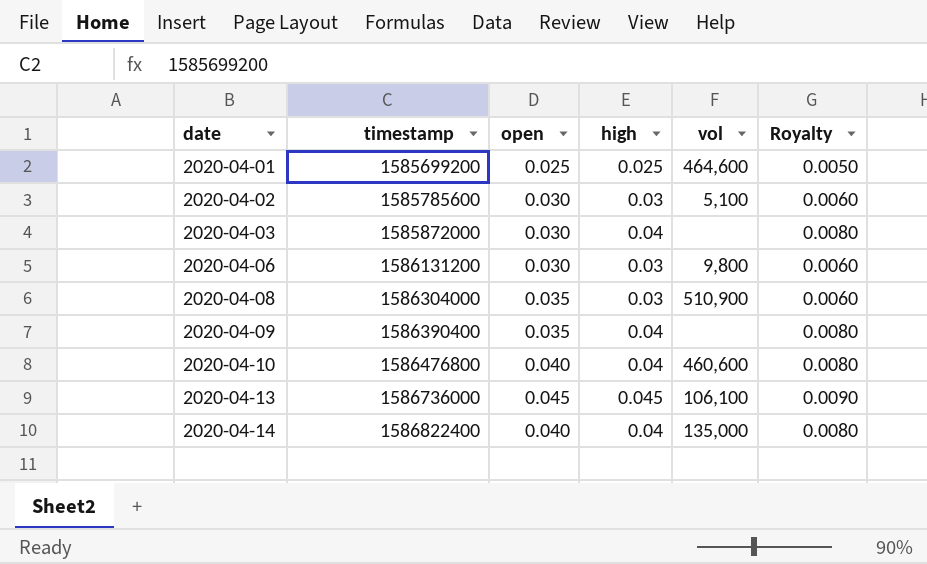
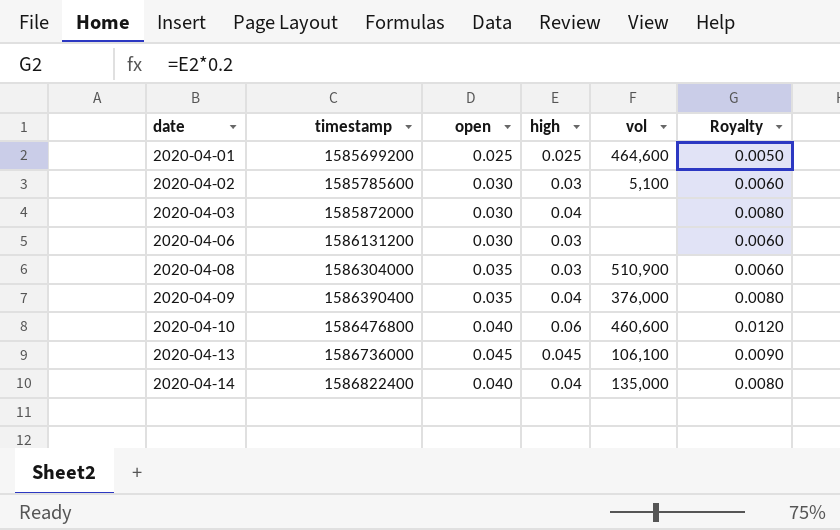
2020-04-06 | vol: 9,800 -> none
2020-04-09 | vol: none -> 376,000
2020-04-10 | high: 0.04 -> 0.06
2020-04-10 | Royalty: 0.0080 -> 0.0120

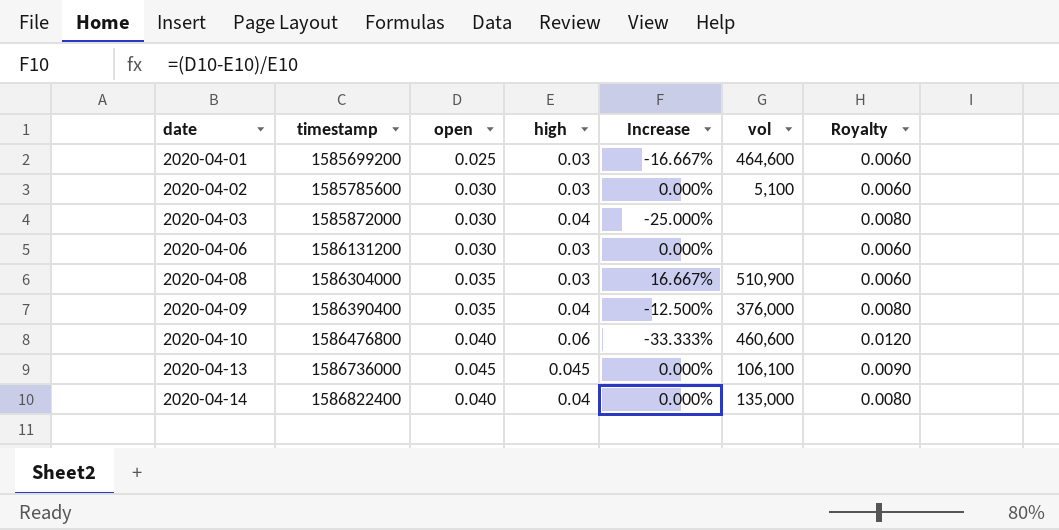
column Increase | formula: none -> ([open] - [high]) / [high]
2020-04-01 | high: 0.025 -> 0.03
2020-04-01 | Royalty: 0.0050 -> 0.0060

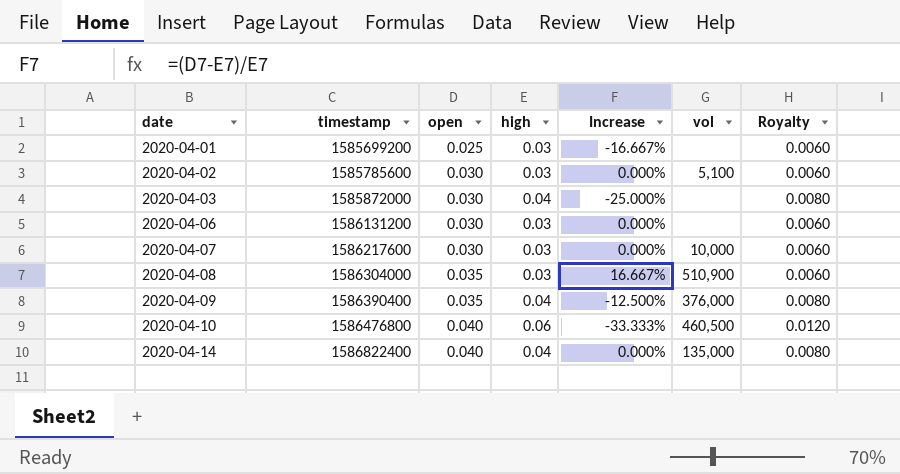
row 2020-04-13: 1586736000 | 0.045 | 0.045 | 0.000% | 106,100 | 0.0090 -> none
2020-04-01 | vol: 464,600 -> none
row 2020-04-07: none -> 1586217600 | 0.030 | 0.03 | 0.000% | 10,000 | 0.0060
2020-04-10 | vol: 460,600 -> 460,500

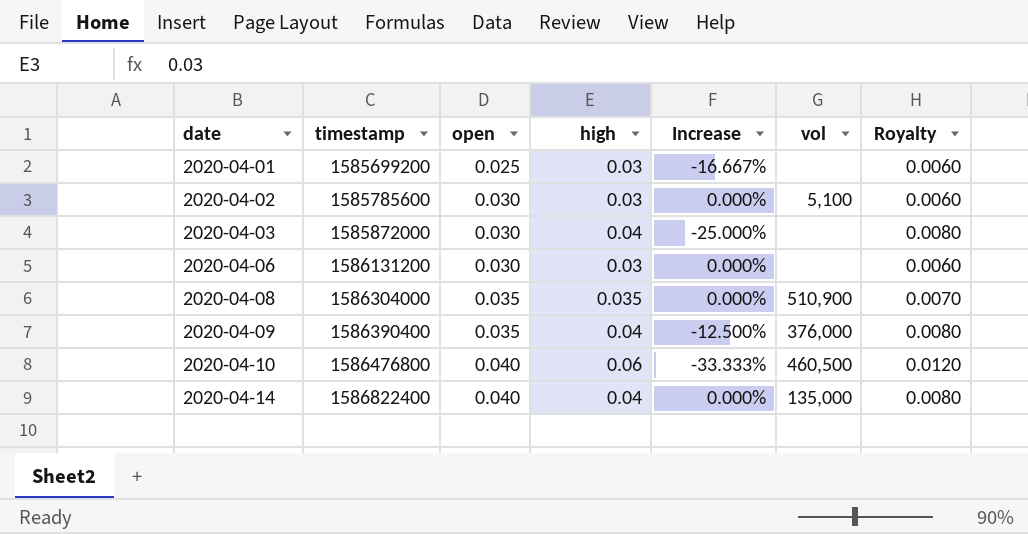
row 2020-04-07: 1586217600 | 0.030 | 0.03 | 0.000% | 10,000 | 0.0060 -> none
2020-04-08 | high: 0.03 -> 0.035
2020-04-08 | Increase: 16.667% -> 0.000%
2020-04-08 | Royalty: 0.0060 -> 0.0070

